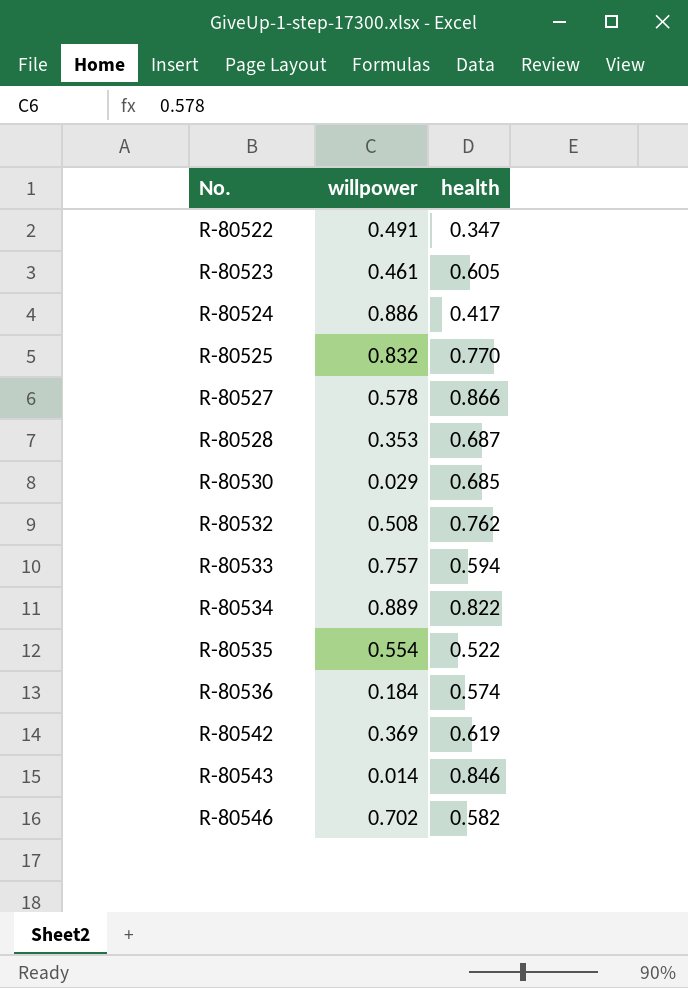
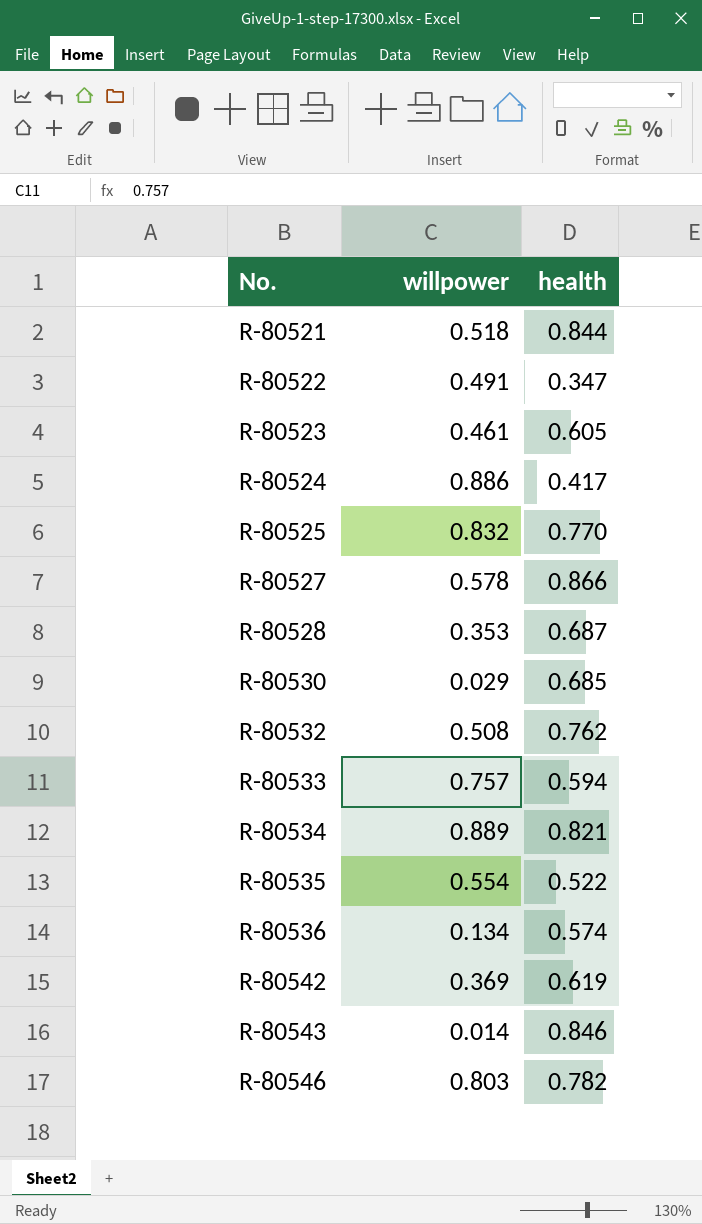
row R-80521: none -> 0.518 | 0.844
R-80534 | health: 0.822 -> 0.821
R-80536 | willpower: 0.184 -> 0.134
R-80546 | willpower: 0.702 -> 0.803
R-80546 | health: 0.582 -> 0.782

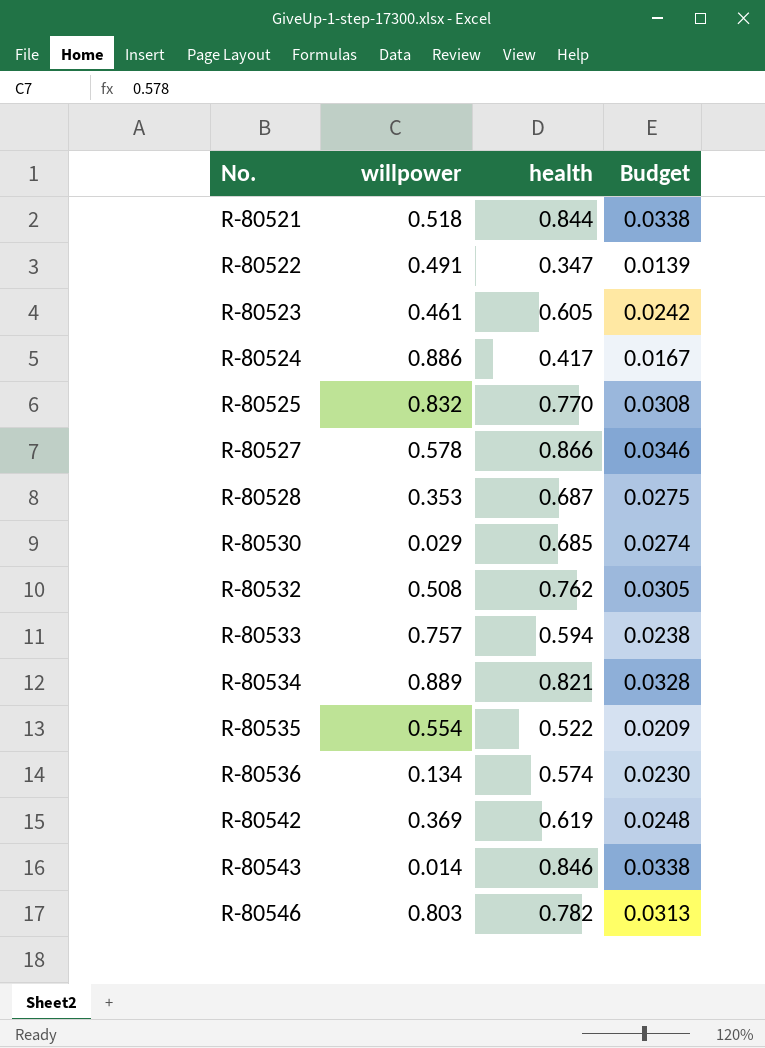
column Budget | formula: none -> [health] * 0.04

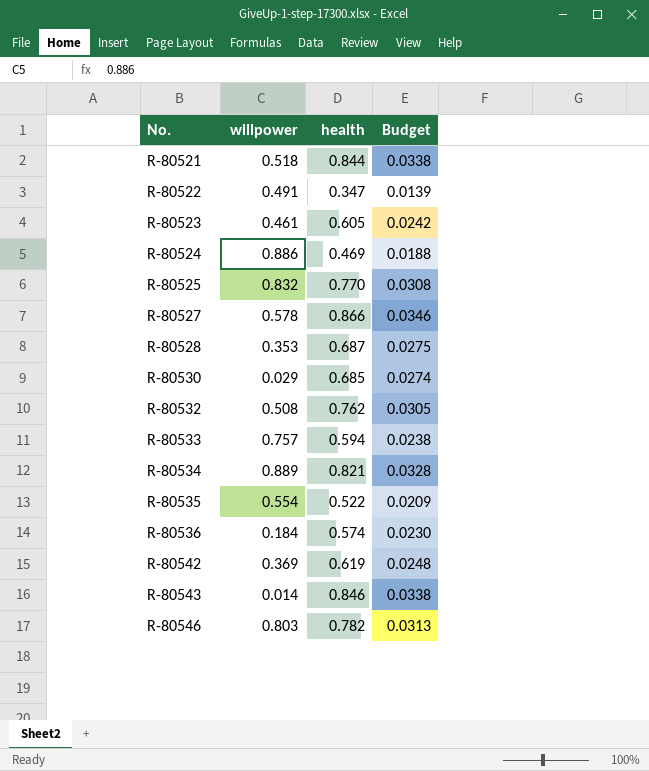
R-80524 | health: 0.417 -> 0.469
R-80524 | Budget: 0.0167 -> 0.0188
R-80536 | willpower: 0.134 -> 0.184

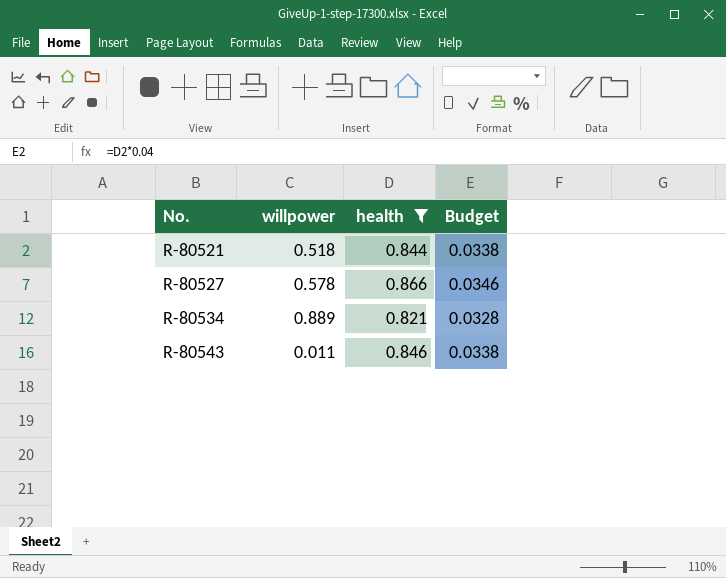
filter: none -> health >= 0.821
R-80543 | willpower: 0.014 -> 0.011

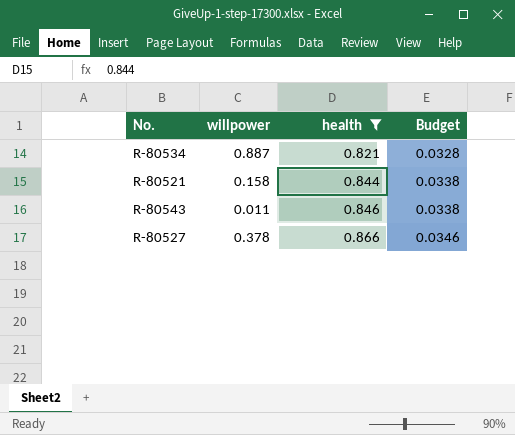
row order: No. ascending -> health ascending
R-80534 | willpower: 0.889 -> 0.887
R-80521 | willpower: 0.518 -> 0.158
R-80527 | willpower: 0.578 -> 0.378

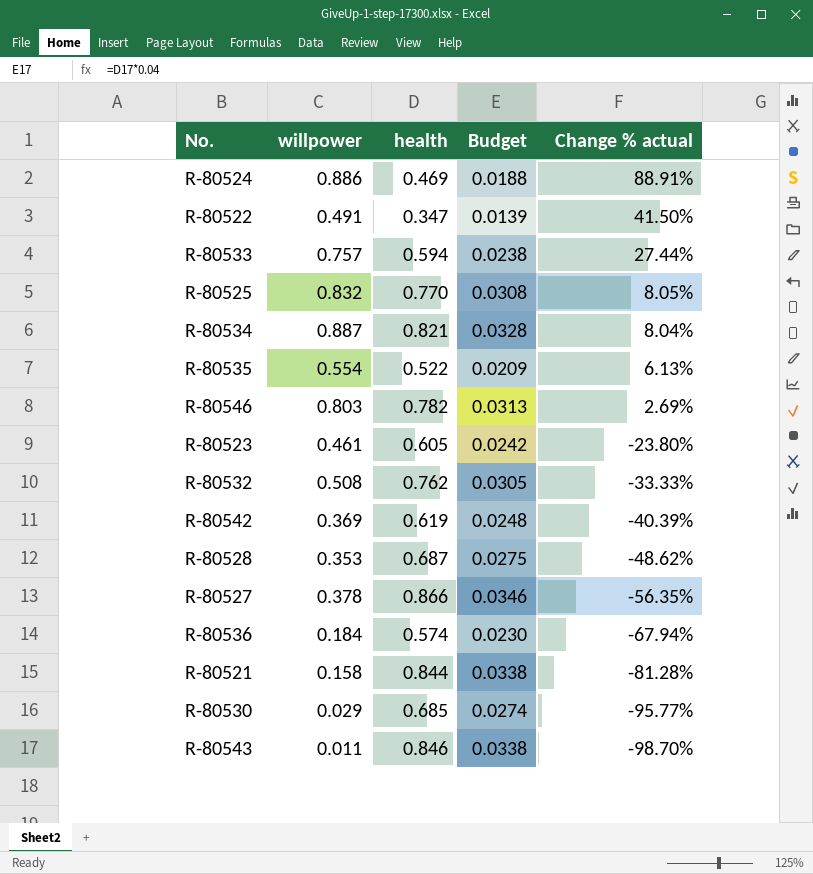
filter: health >= 0.821 -> none
row order: health ascending -> Change % actual descending
column Change % actual | formula: none -> ([willpower] - [health]) / [health]

